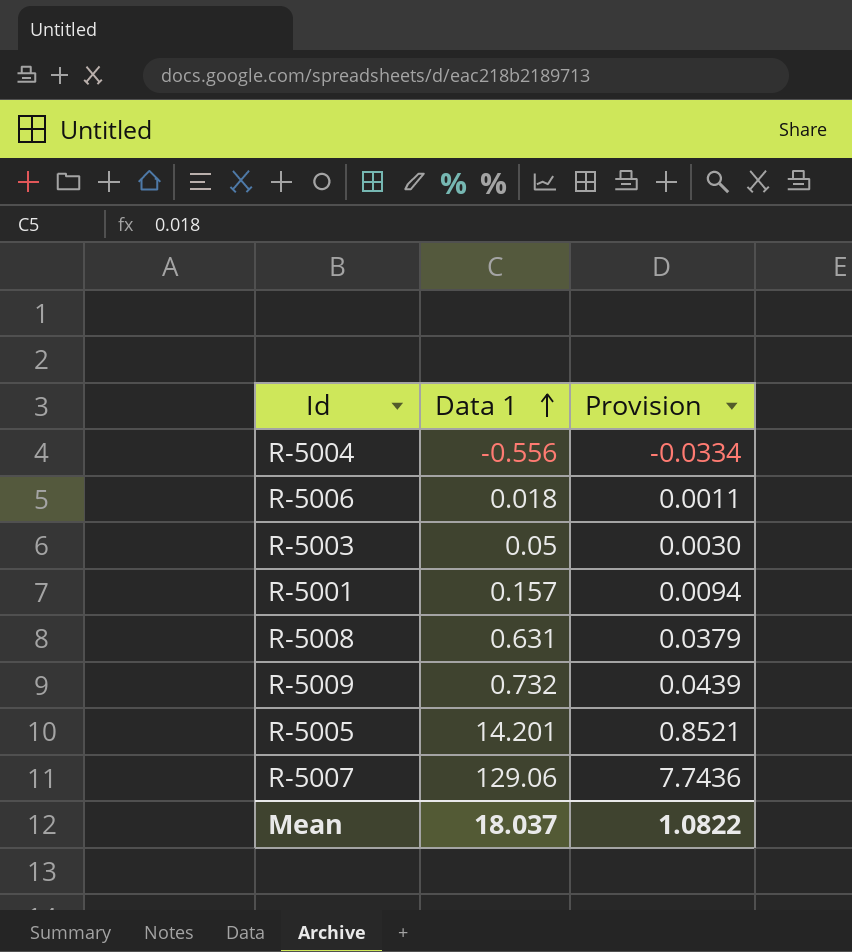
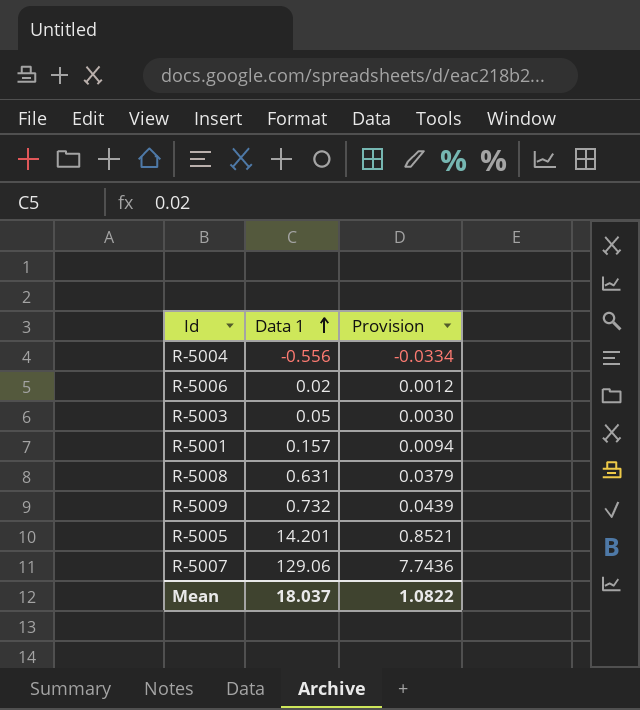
R-5006 | Data 1: 0.018 -> 0.02
R-5006 | Provision: 0.0011 -> 0.0012

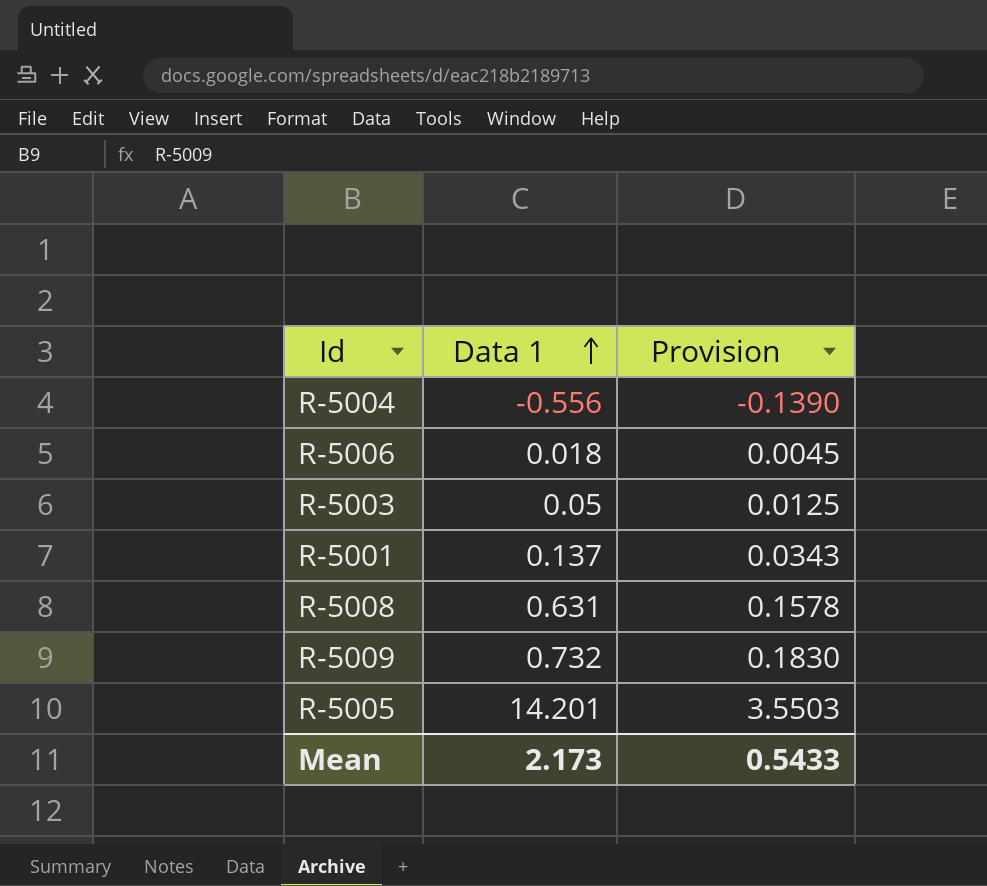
column Provision | formula: [Data 1] * 0.06 -> [Data 1] * 0.25
row R-5007: 129.06 | 7.7436 -> none
R-5006 | Data 1: 0.02 -> 0.018
R-5001 | Data 1: 0.157 -> 0.137
Mean | Data 1: 18.037 -> 2.173
Mean | Provision: 1.0822 -> 0.5433

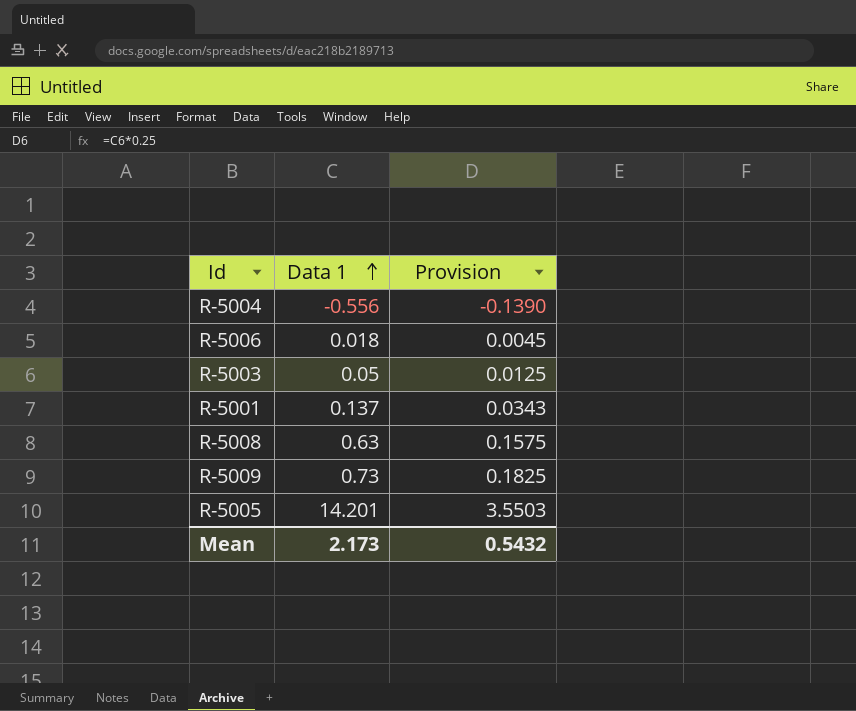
R-5008 | Data 1: 0.631 -> 0.63
R-5008 | Provision: 0.1578 -> 0.1575
R-5009 | Data 1: 0.732 -> 0.73
R-5009 | Provision: 0.1830 -> 0.1825
Mean | Provision: 0.5433 -> 0.5432

